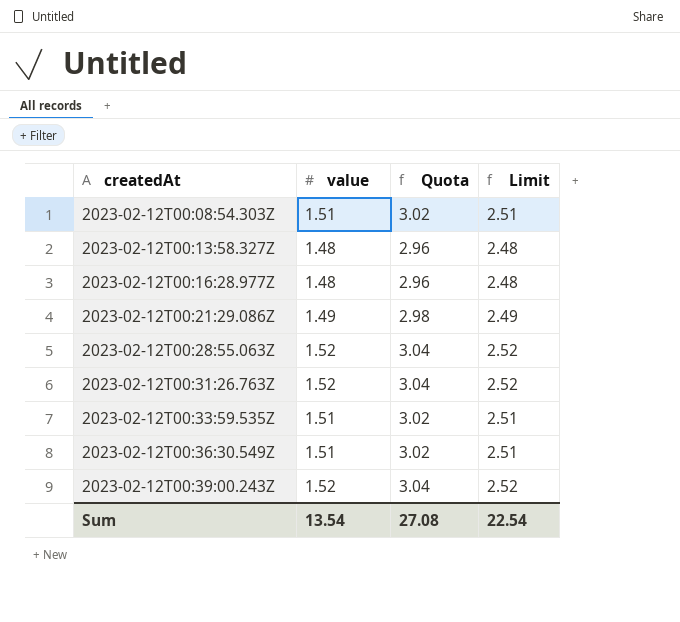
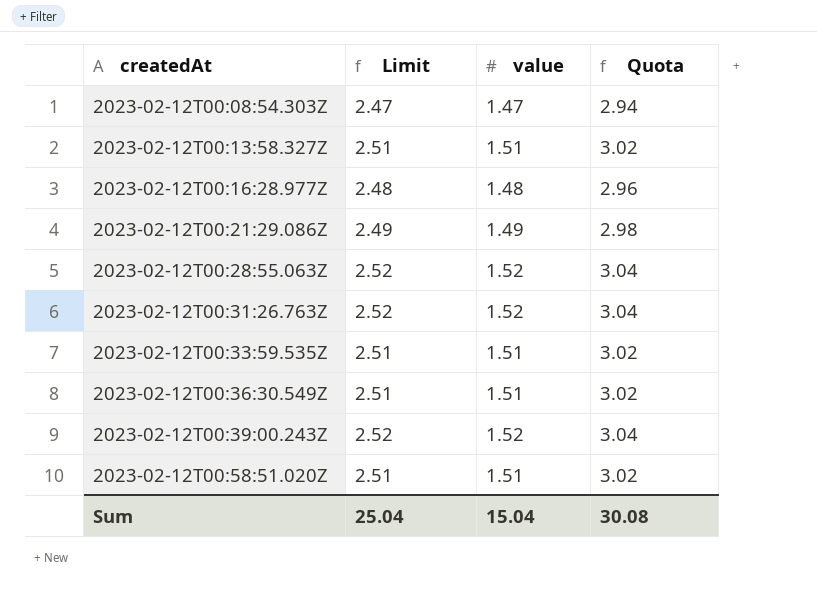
column Limit | position: 4 -> 2
2023-02-12T00:08:54.303Z | Limit: 2.51 -> 2.47
2023-02-12T00:08:54.303Z | value: 1.51 -> 1.47
2023-02-12T00:08:54.303Z | Quota: 3.02 -> 2.94
2023-02-12T00:13:58.327Z | Limit: 2.48 -> 2.51
2023-02-12T00:13:58.327Z | value: 1.48 -> 1.51
2023-02-12T00:13:58.327Z | Quota: 2.96 -> 3.02
row 2023-02-12T00:58:51.020Z: none -> 2.51 | 1.51 | 3.02
Sum | Limit: 22.54 -> 25.04
Sum | value: 13.54 -> 15.04
Sum | Quota: 27.08 -> 30.08

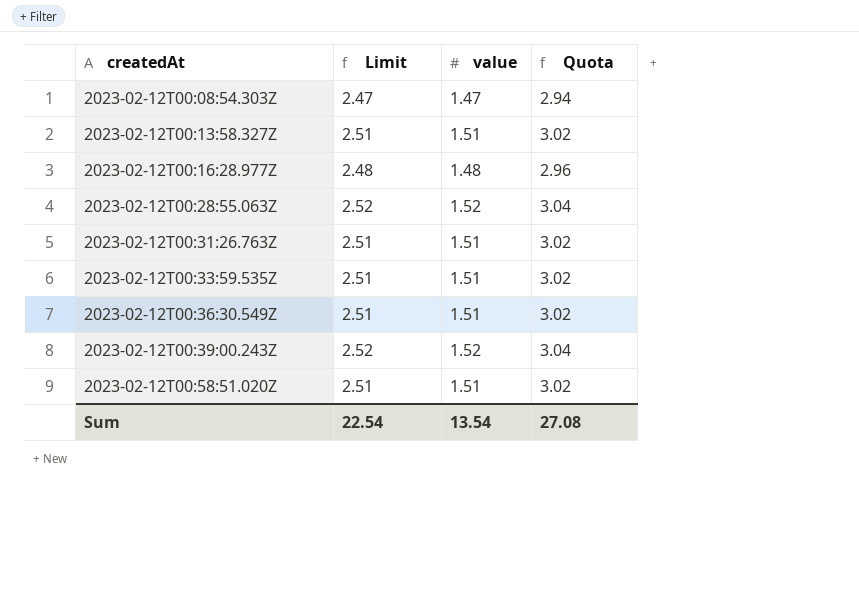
row 2023-02-12T00:21:29.086Z: 2.49 | 1.49 | 2.98 -> none
2023-02-12T00:31:26.763Z | Limit: 2.52 -> 2.51
2023-02-12T00:31:26.763Z | value: 1.52 -> 1.51
2023-02-12T00:31:26.763Z | Quota: 3.04 -> 3.02
Sum | Limit: 25.04 -> 22.54
Sum | value: 15.04 -> 13.54
Sum | Quota: 30.08 -> 27.08

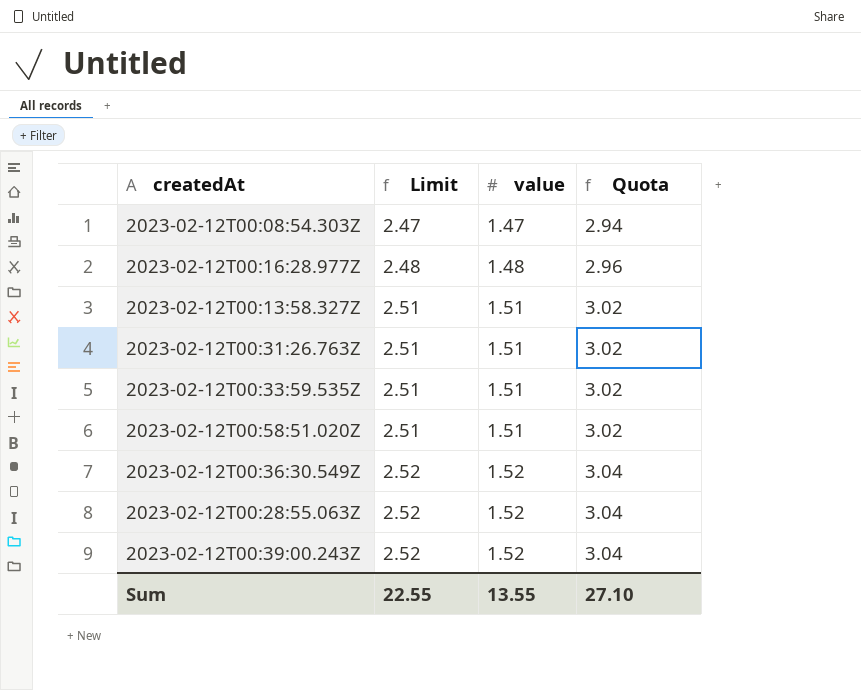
row order: createdAt ascending -> Limit ascending
2023-02-12T00:36:30.549Z | Limit: 2.51 -> 2.52
2023-02-12T00:36:30.549Z | value: 1.51 -> 1.52
2023-02-12T00:36:30.549Z | Quota: 3.02 -> 3.04
Sum | Limit: 22.54 -> 22.55
Sum | value: 13.54 -> 13.55
Sum | Quota: 27.08 -> 27.10

